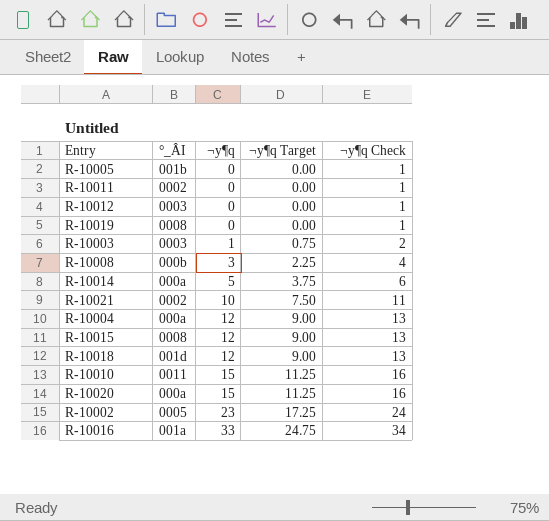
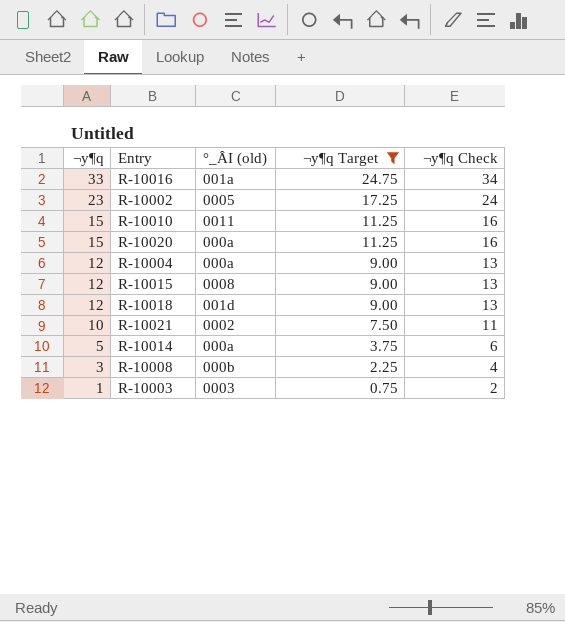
filter: none -> ¬y¶q Target != 0.00
row order: ¬y¶q ascending -> ¬y¶q descending
column ¬y¶q | position: 3 -> 1
column name: °_ÂI -> °_ÂI (old)

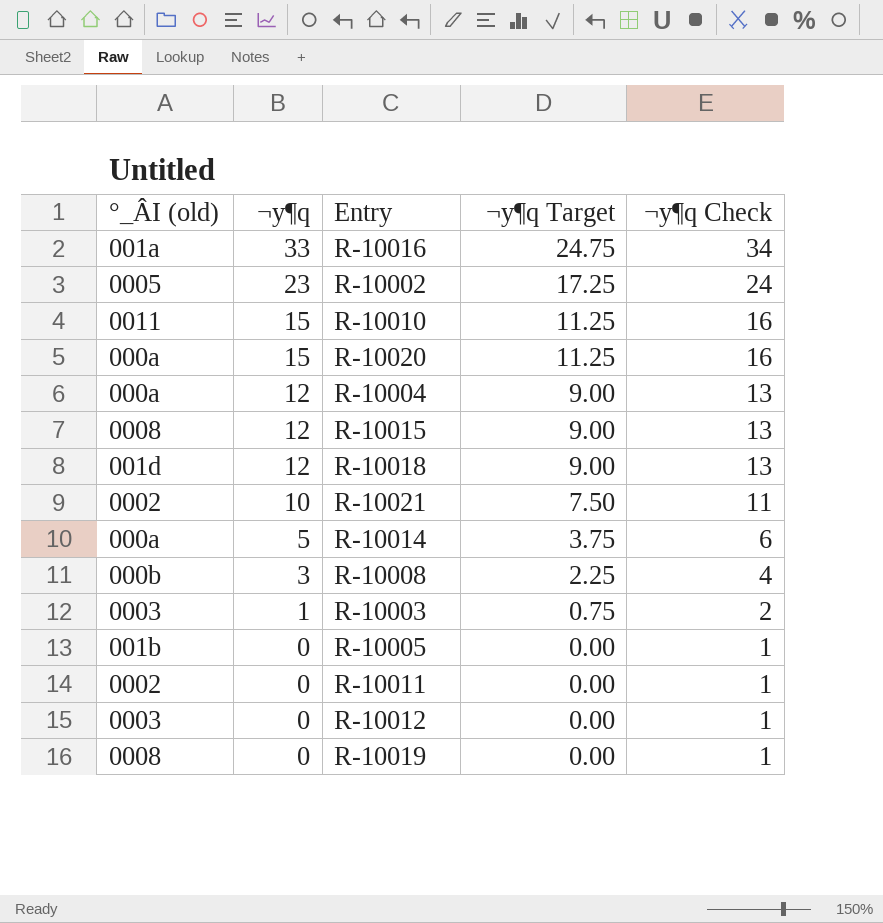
filter: ¬y¶q Target != 0.00 -> none
column °_ÂI (old) | position: 3 -> 1

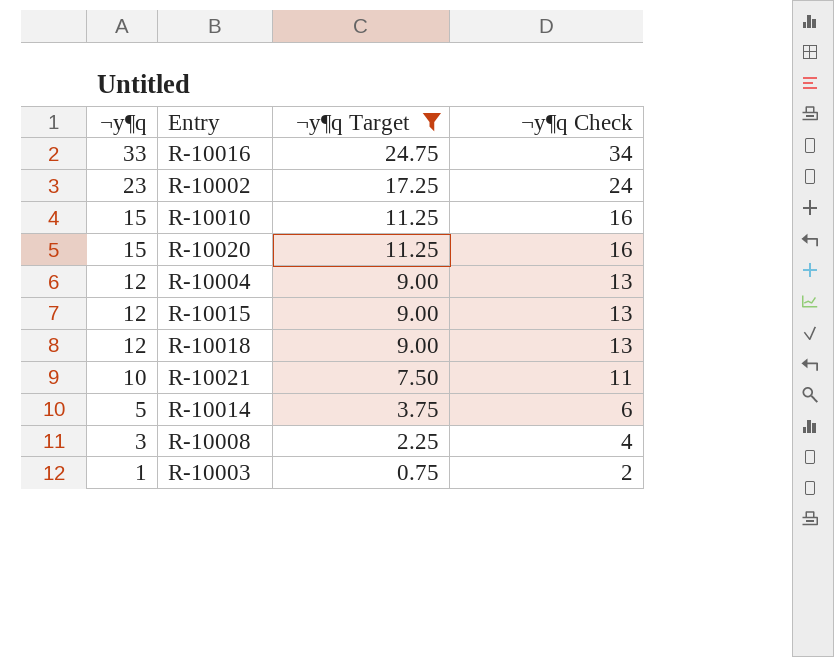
filter: none -> ¬y¶q Target != 0.00
column °_ÂI (old) | position: 1 -> none

